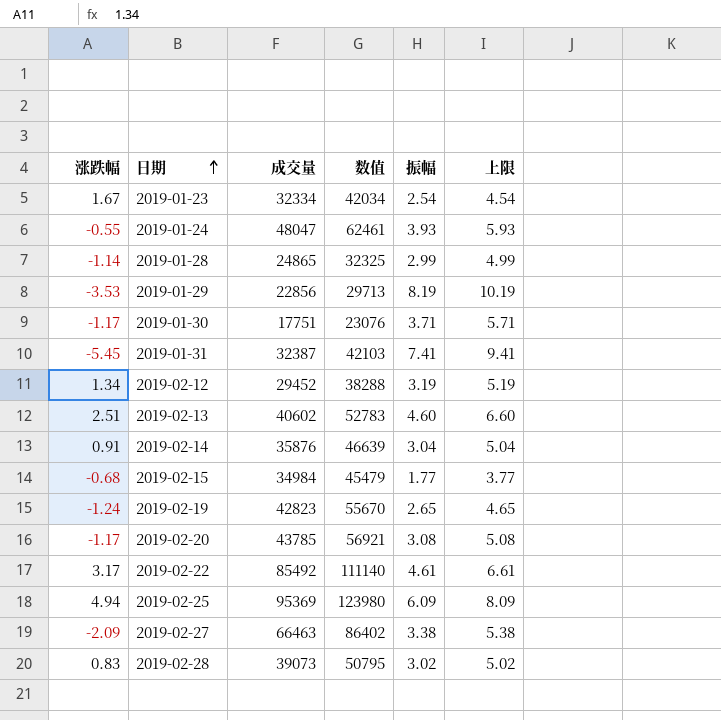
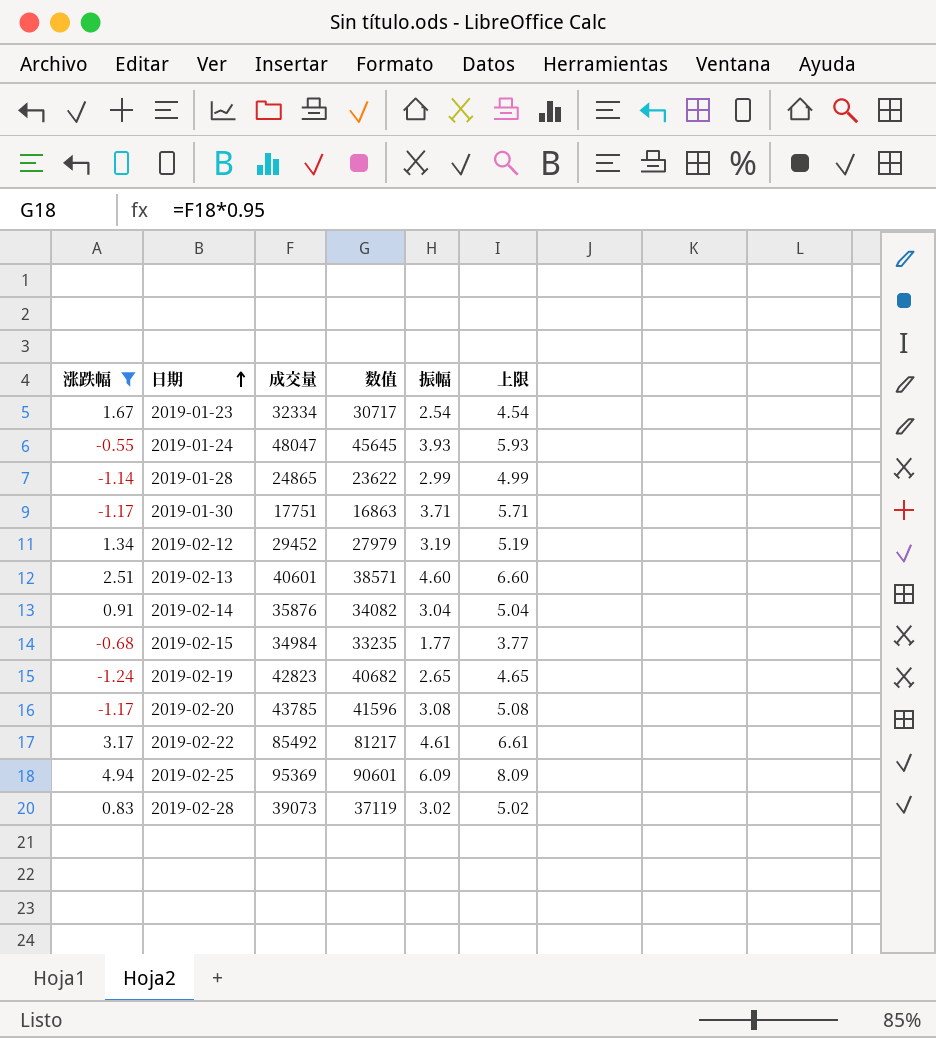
filter: none -> 涨跌幅 >= -1.24
column 数值 | formula: [成交量] * 1.3 -> [成交量] * 0.95
2019-02-13 | 成交量: 40602 -> 40601

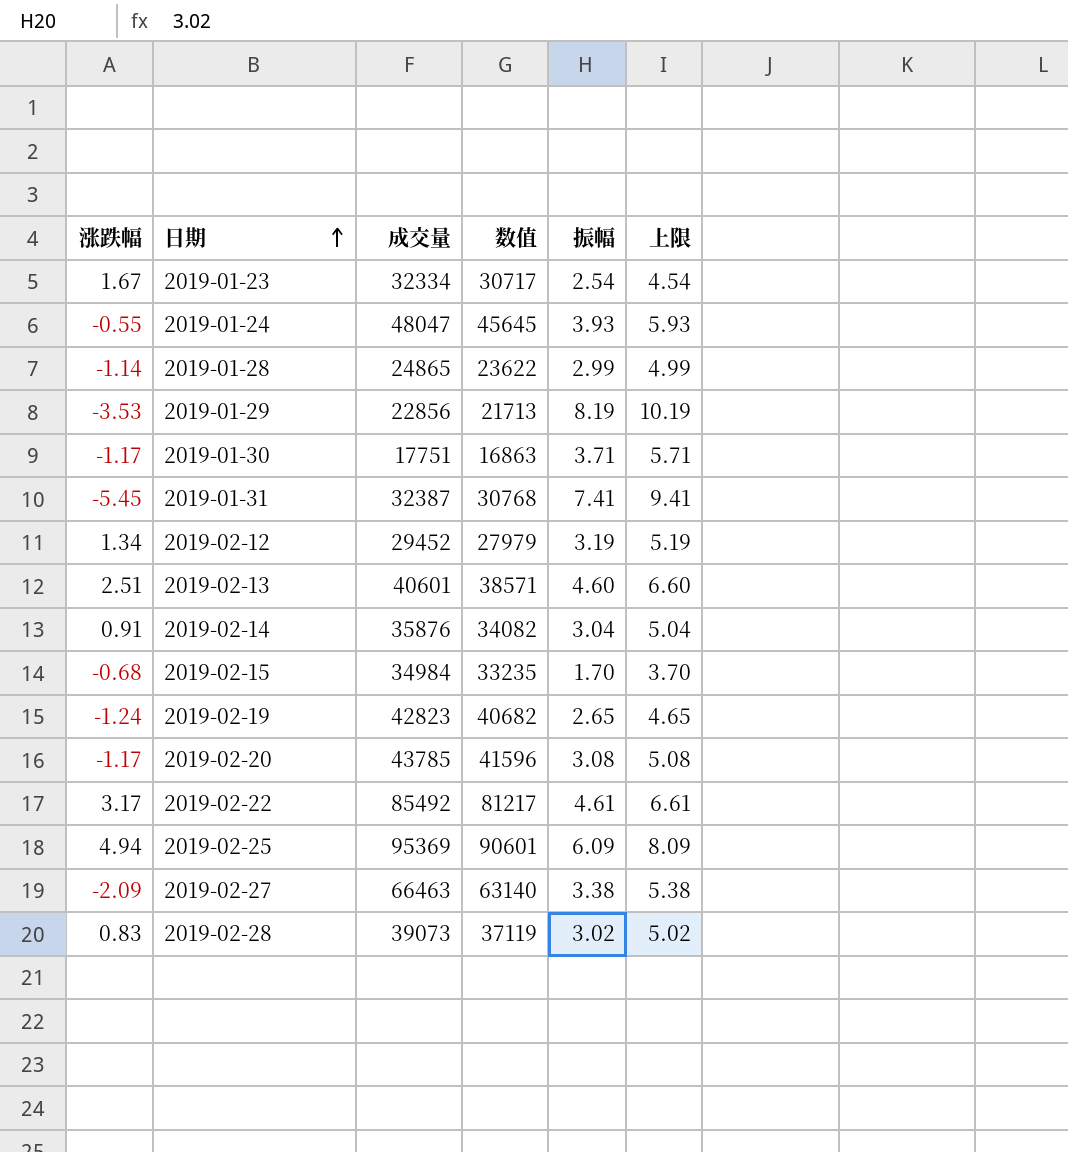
filter: 涨跌幅 >= -1.24 -> none
2019-02-15 | 振幅: 1.77 -> 1.70
2019-02-15 | 上限: 3.77 -> 3.70

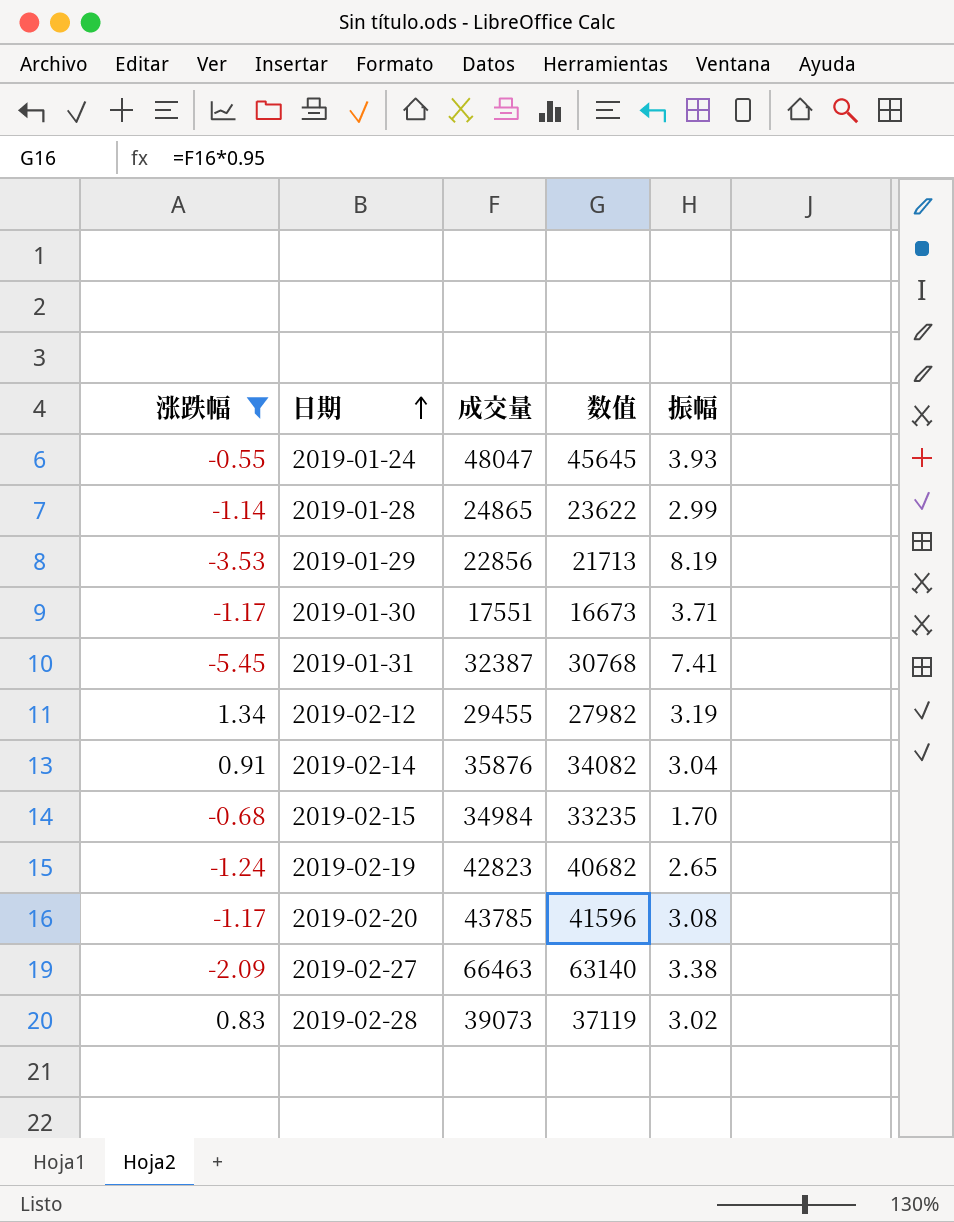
filter: none -> 涨跌幅 <= 1.34
column 上限 | formula: [振幅] + 2 -> none
2019-01-30 | 成交量: 17751 -> 17551
2019-01-30 | 数值: 16863 -> 16673
2019-02-12 | 成交量: 29452 -> 29455
2019-02-12 | 数值: 27979 -> 27982

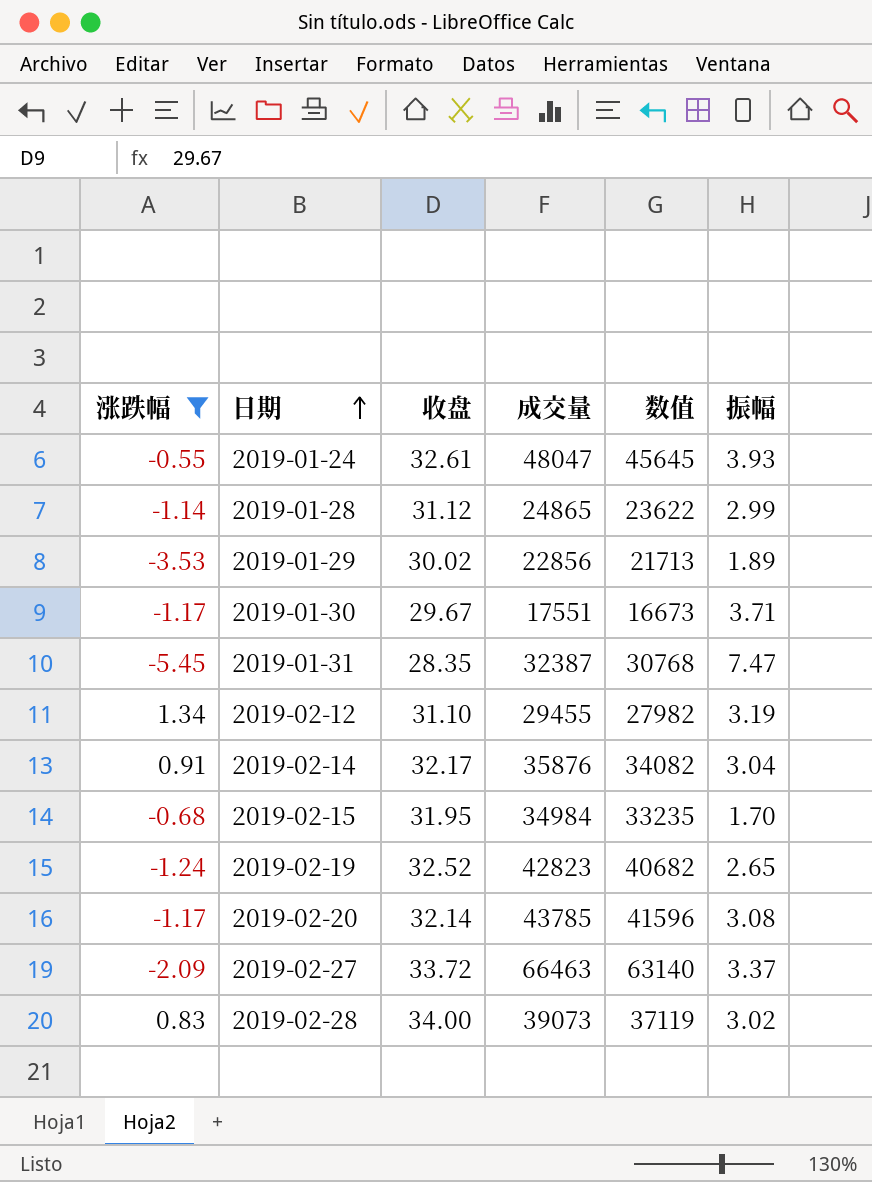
column 收盘 | position: none -> 3
2019-01-29 | 振幅: 8.19 -> 1.89
2019-01-31 | 振幅: 7.41 -> 7.47
2019-02-27 | 振幅: 3.38 -> 3.37

